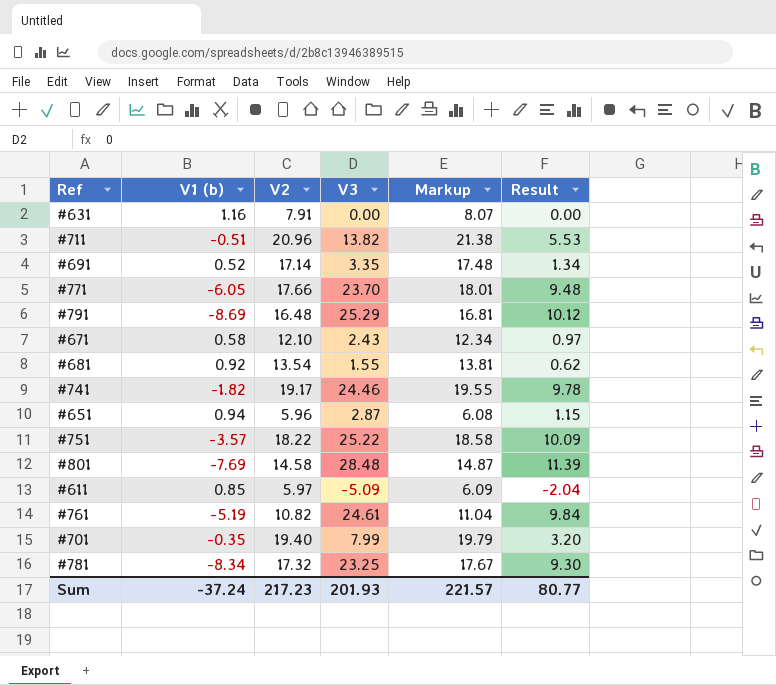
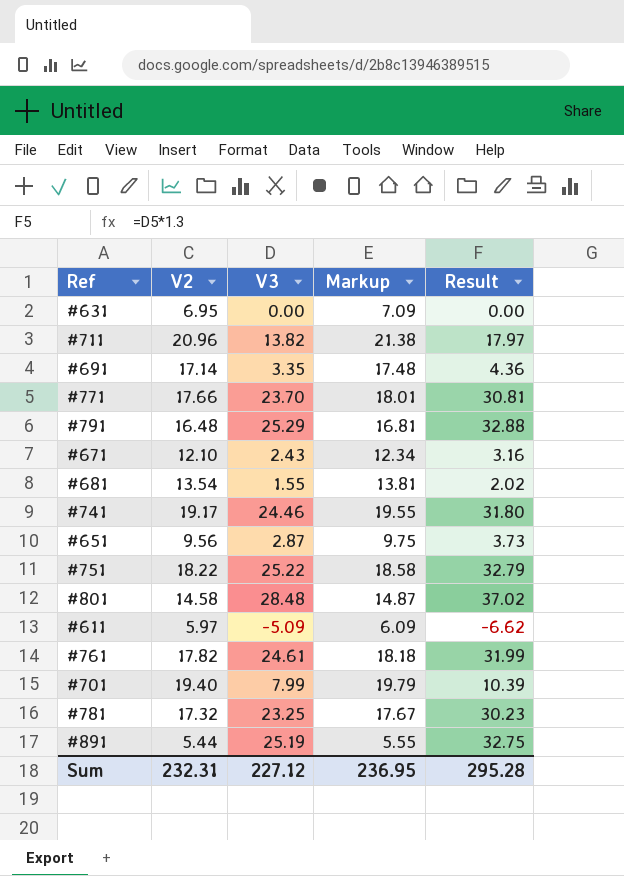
column V1 (b) | position: 2 -> none
column Result | formula: [V3] * 0.4 -> [V3] * 1.3
#631 | V2: 7.91 -> 6.95
#631 | Markup: 8.07 -> 7.09
#651 | V2: 5.96 -> 9.56
#651 | Markup: 6.08 -> 9.75
#761 | V2: 10.82 -> 17.82
#761 | Markup: 11.04 -> 18.18
row #891: none -> 5.44 | 25.19 | 5.55 | 32.75
Sum | V2: 217.23 -> 232.31
Sum | V3: 201.93 -> 227.12
Sum | Markup: 221.57 -> 236.95
Sum | Result: 80.77 -> 295.28

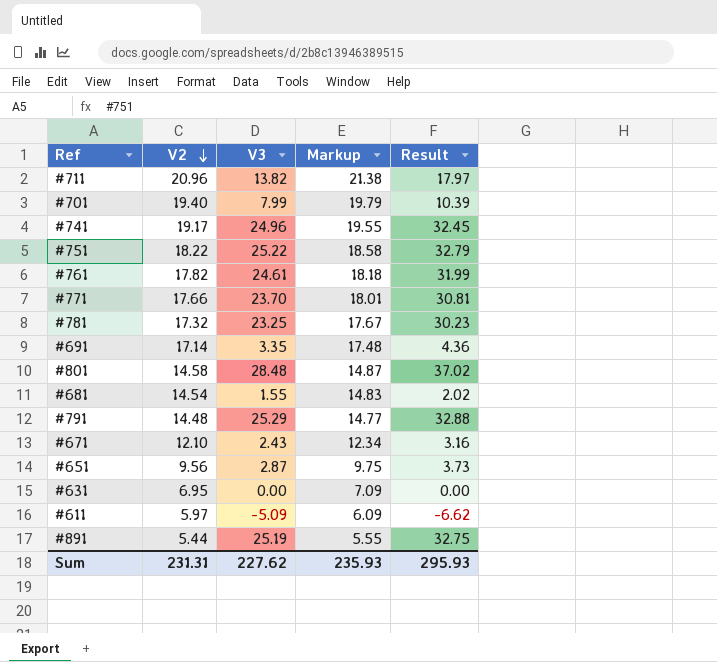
row order: none -> V2 descending
#741 | V3: 24.46 -> 24.96
#741 | Result: 31.80 -> 32.45
#681 | V2: 13.54 -> 14.54
#681 | Markup: 13.81 -> 14.83
#791 | V2: 16.48 -> 14.48
#791 | Markup: 16.81 -> 14.77
Sum | V2: 232.31 -> 231.31
Sum | V3: 227.12 -> 227.62
Sum | Markup: 236.95 -> 235.93
Sum | Result: 295.28 -> 295.93

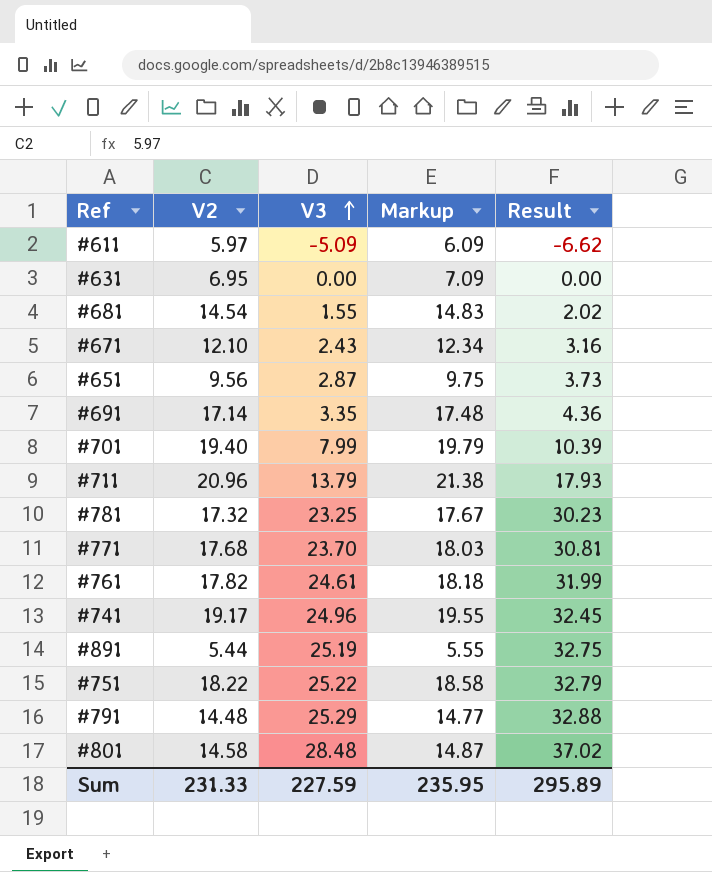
row order: V2 descending -> V3 ascending
#711 | V3: 13.82 -> 13.79
#711 | Result: 17.97 -> 17.93
#771 | V2: 17.66 -> 17.68
#771 | Markup: 18.01 -> 18.03
Sum | V2: 231.31 -> 231.33
Sum | V3: 227.62 -> 227.59
Sum | Markup: 235.93 -> 235.95
Sum | Result: 295.93 -> 295.89

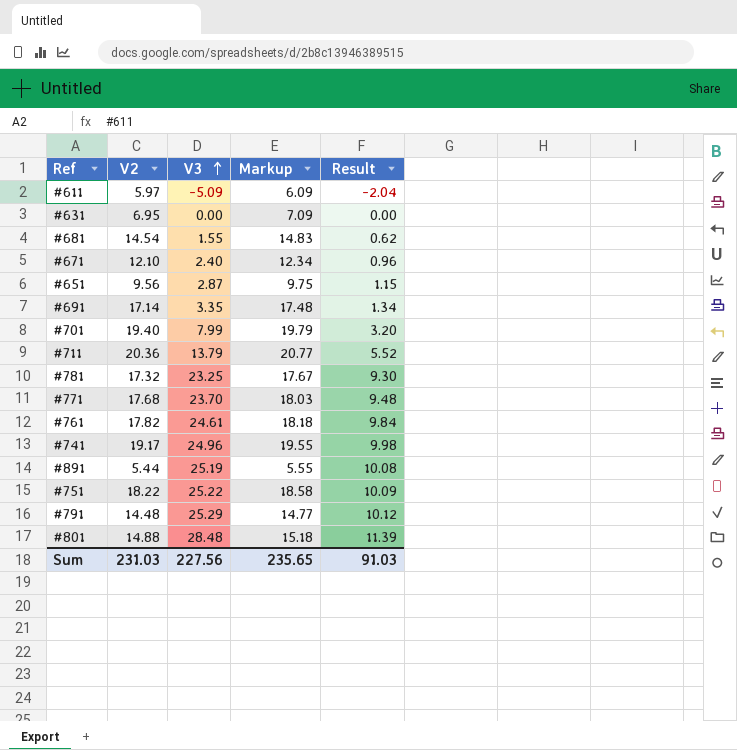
column Result | formula: [V3] * 1.3 -> [V3] * 0.4
#671 | V3: 2.43 -> 2.40
#711 | V2: 20.96 -> 20.36
#711 | Markup: 21.38 -> 20.77
#801 | V2: 14.58 -> 14.88
#801 | Markup: 14.87 -> 15.18
Sum | V2: 231.33 -> 231.03
Sum | V3: 227.59 -> 227.56
Sum | Markup: 235.95 -> 235.65
Sum | Result: 295.89 -> 91.03

